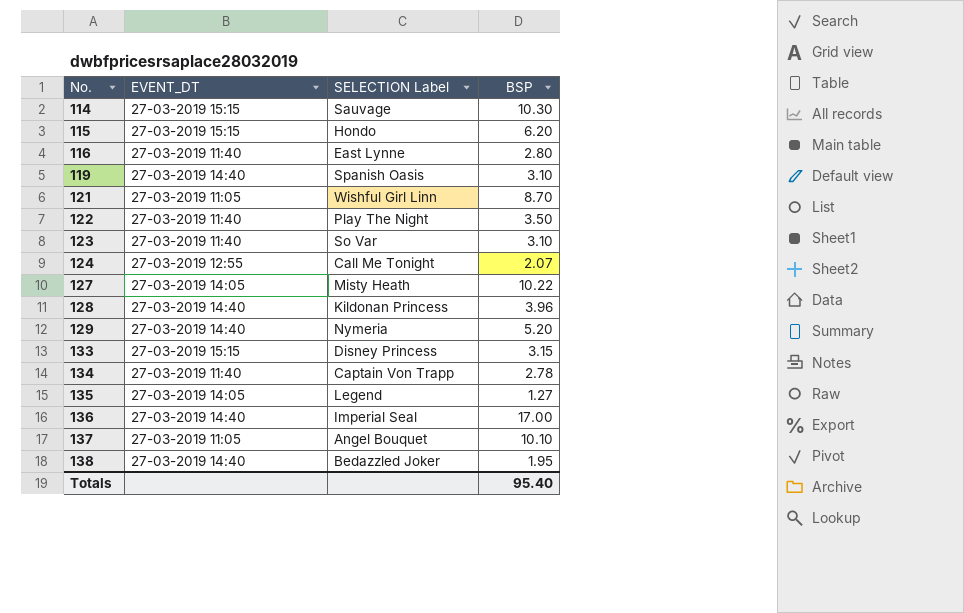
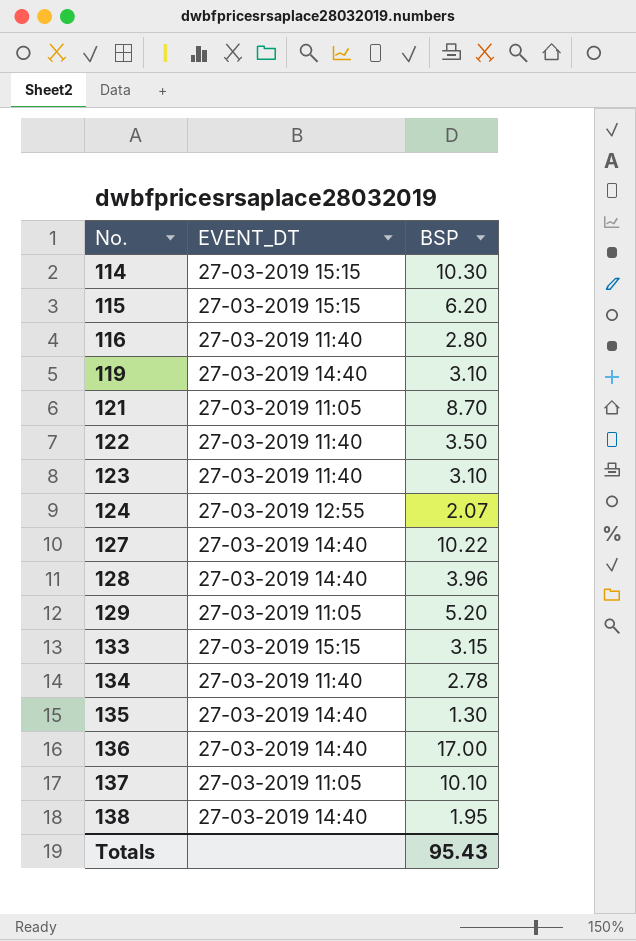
column SELECTION Label | position: 3 -> none
127 | EVENT_DT: 27-03-2019 14:05 -> 27-03-2019 14:40
129 | EVENT_DT: 27-03-2019 14:40 -> 27-03-2019 11:05
135 | EVENT_DT: 27-03-2019 14:05 -> 27-03-2019 14:40
135 | BSP: 1.27 -> 1.30
Totals | BSP: 95.40 -> 95.43

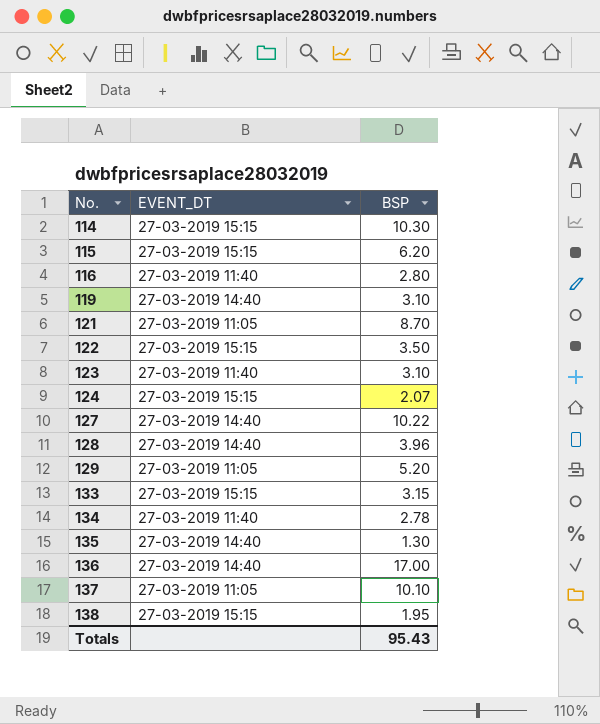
122 | EVENT_DT: 27-03-2019 11:40 -> 27-03-2019 15:15
124 | EVENT_DT: 27-03-2019 12:55 -> 27-03-2019 15:15
138 | EVENT_DT: 27-03-2019 14:40 -> 27-03-2019 15:15

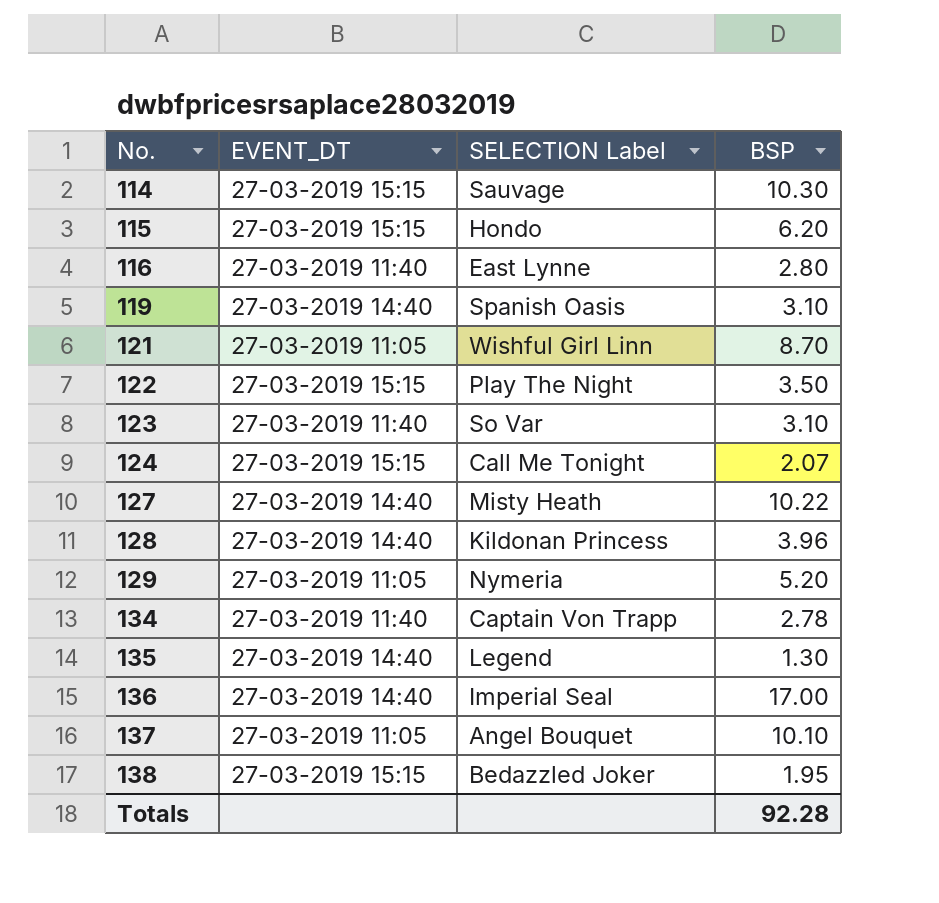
column SELECTION Label | position: none -> 3
row 133: 27-03-2019 15:15 | 3.15 -> none
Totals | BSP: 95.43 -> 92.28

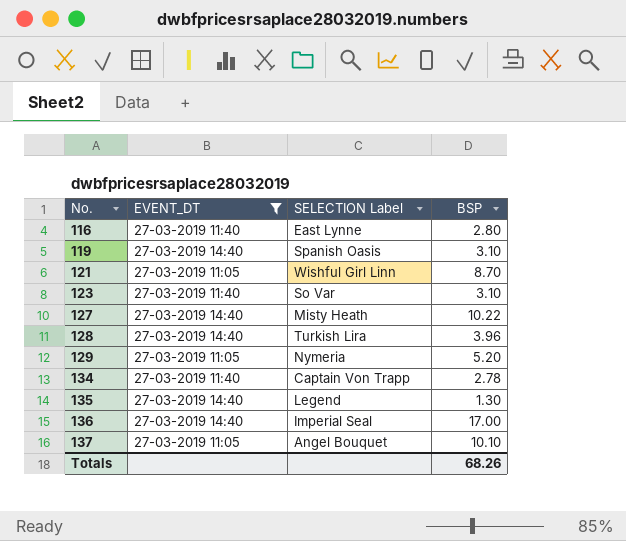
filter: none -> EVENT_DT != 27-03-2019 15:15
128 | SELECTION Label: Kildonan Princess -> Turkish Lira
Totals | BSP: 92.28 -> 68.26

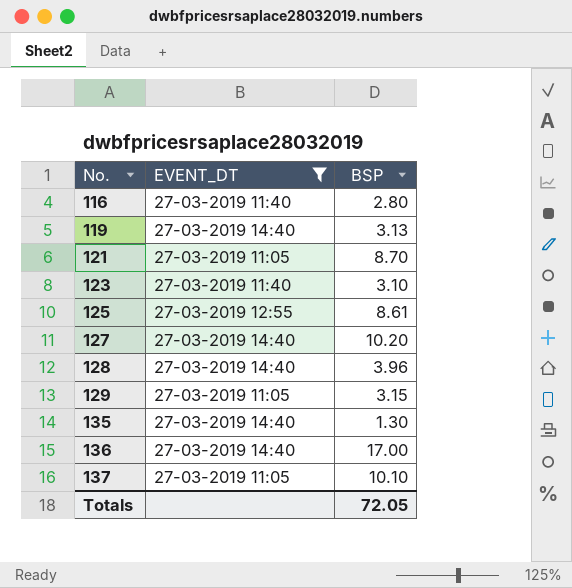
column SELECTION Label | position: 3 -> none
row 134: 27-03-2019 11:40 | Captain Von Trapp | 2.78 -> none
119 | BSP: 3.10 -> 3.13
row 125: none -> 27-03-2019 12:55 | 8.61
127 | BSP: 10.22 -> 10.20
129 | BSP: 5.20 -> 3.15
Totals | BSP: 68.26 -> 72.05

